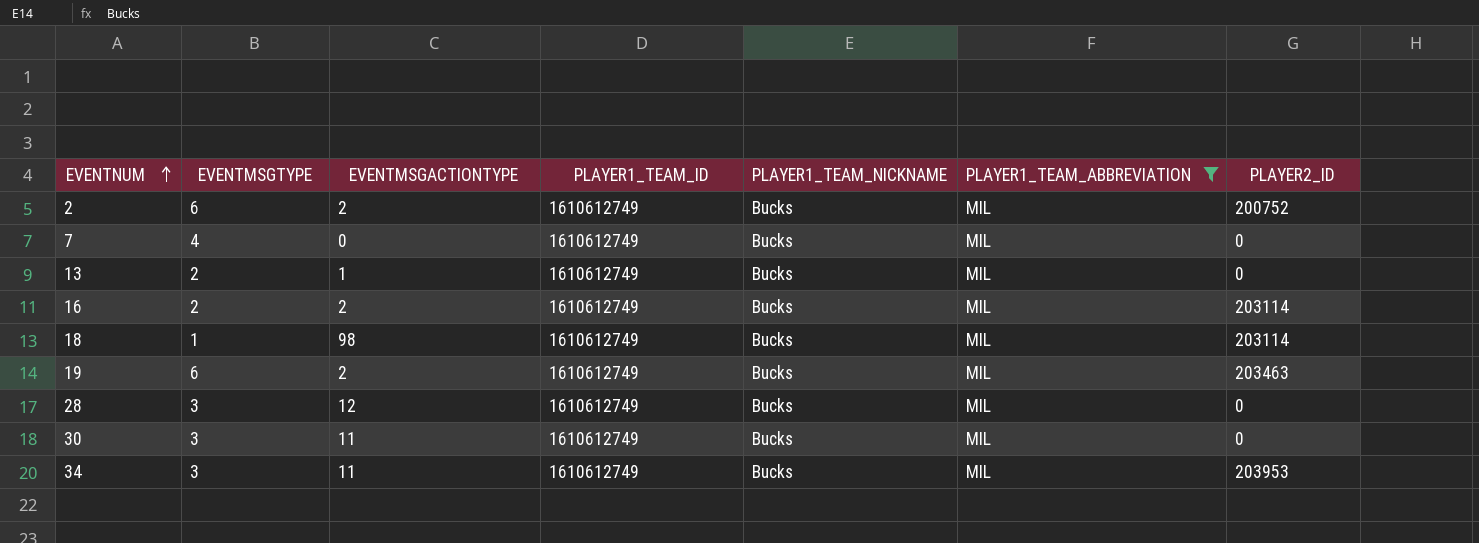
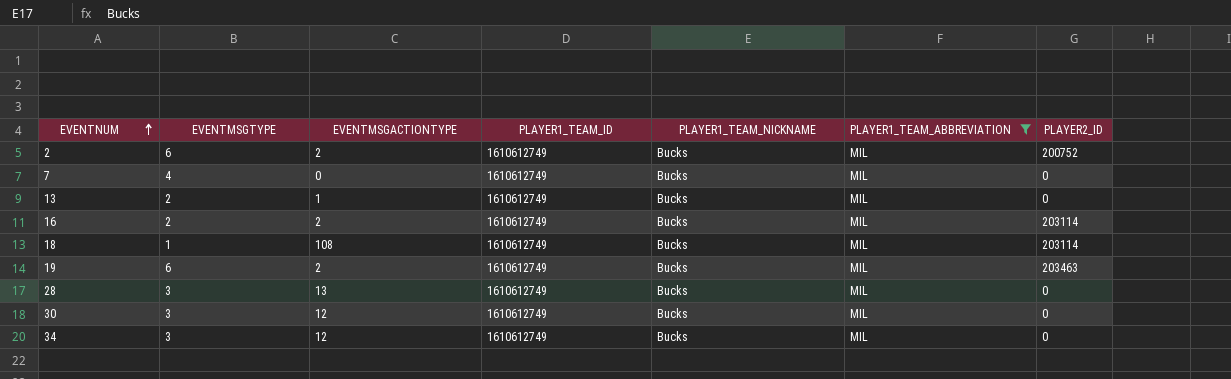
18 | EVENTMSGACTIONTYPE: 98 -> 108
28 | EVENTMSGACTIONTYPE: 12 -> 13
30 | EVENTMSGACTIONTYPE: 11 -> 12
34 | EVENTMSGACTIONTYPE: 11 -> 12
34 | PLAYER2_ID: 203953 -> 0

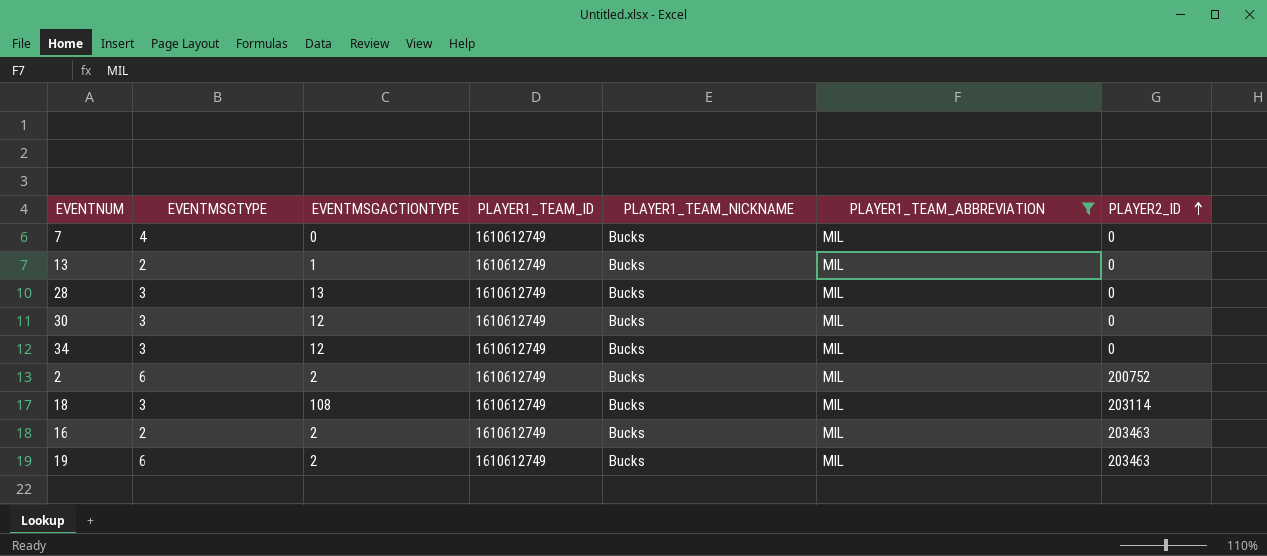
row order: EVENTNUM ascending -> PLAYER2_ID ascending
18 | EVENTMSGTYPE: 1 -> 3
16 | PLAYER2_ID: 203114 -> 203463

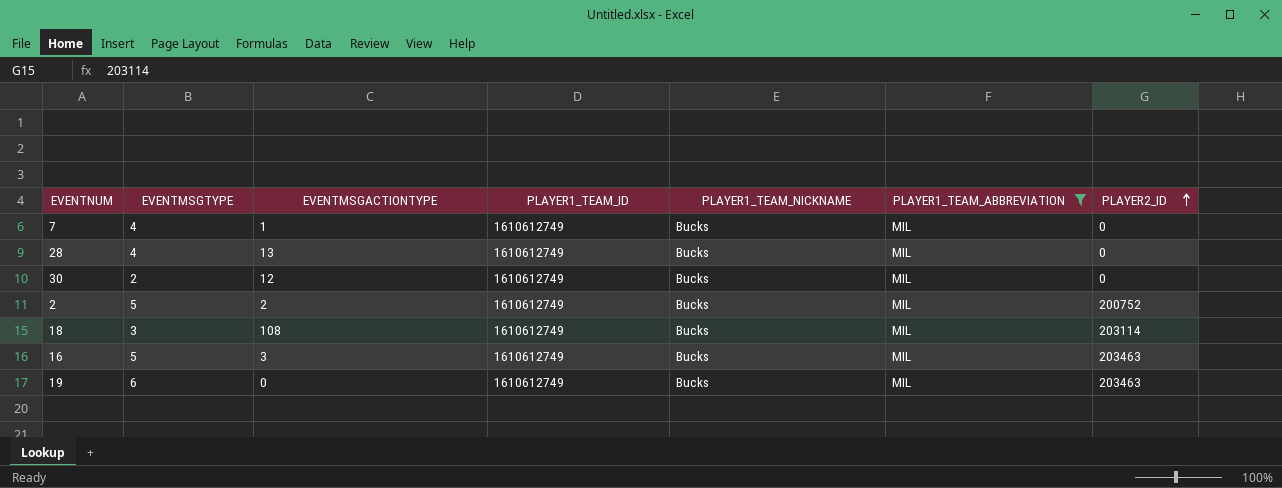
row 13: 2 | 1 | 1610612749 | Bucks | MIL | 0 -> none
row 34: 3 | 12 | 1610612749 | Bucks | MIL | 0 -> none
7 | EVENTMSGACTIONTYPE: 0 -> 1
28 | EVENTMSGTYPE: 3 -> 4
30 | EVENTMSGTYPE: 3 -> 2
2 | EVENTMSGTYPE: 6 -> 5
16 | EVENTMSGTYPE: 2 -> 5
16 | EVENTMSGACTIONTYPE: 2 -> 3
19 | EVENTMSGACTIONTYPE: 2 -> 0

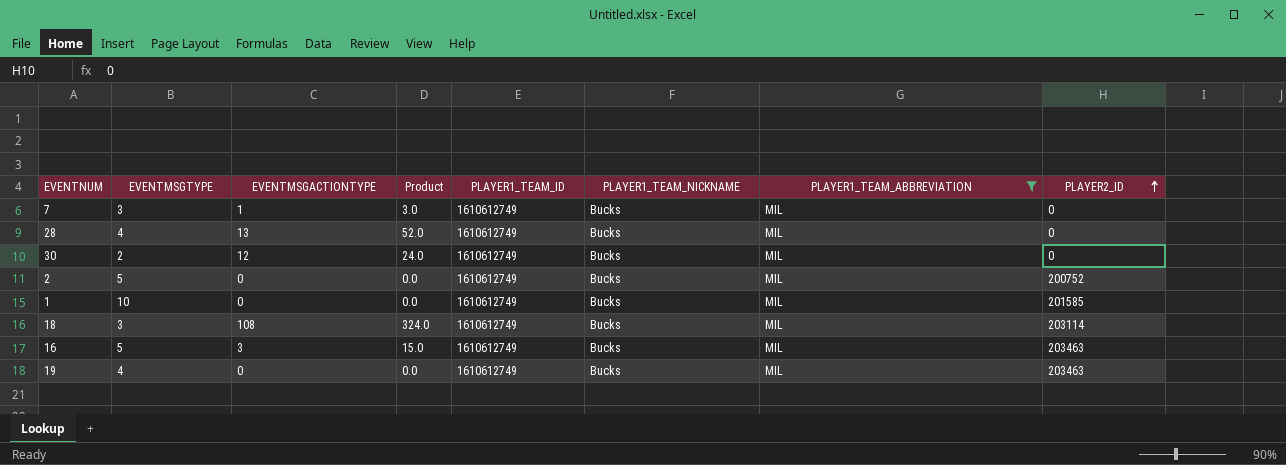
column Product | formula: none -> [EVENTMSGTYPE] * [EVENTMSGACTIONTYPE]
7 | EVENTMSGTYPE: 4 -> 3
2 | EVENTMSGACTIONTYPE: 2 -> 0
row 1: none -> 10 | 0 | 0.0 | 1610612749 | Bucks | MIL | 201585
19 | EVENTMSGTYPE: 6 -> 4

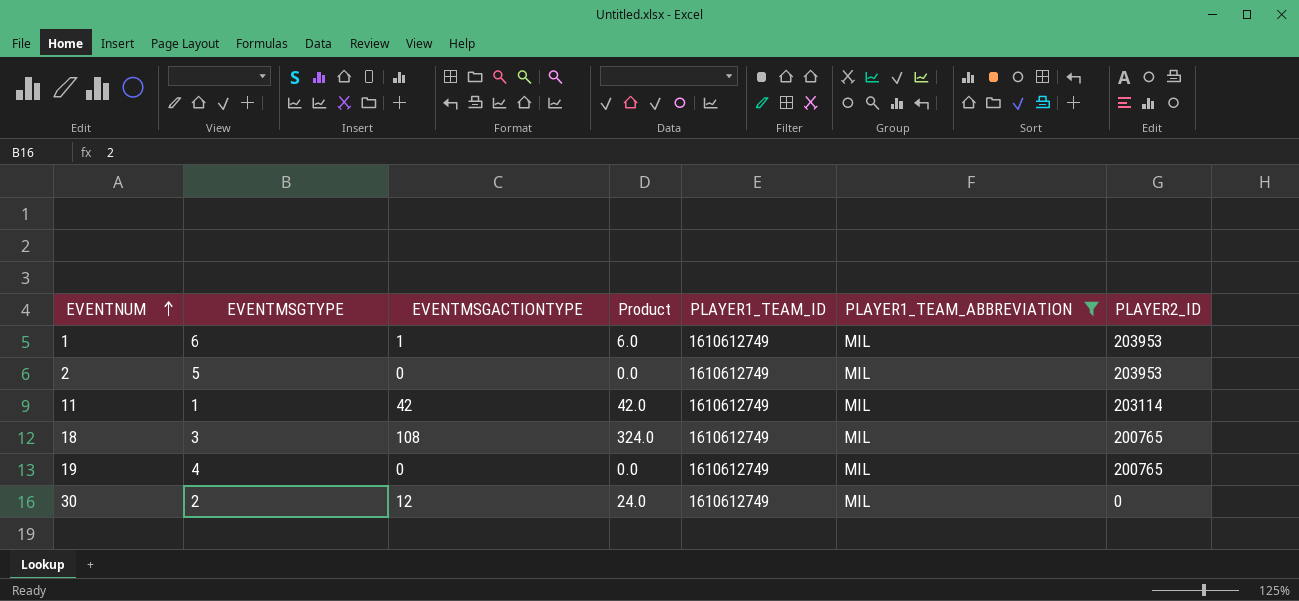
row order: PLAYER2_ID ascending -> EVENTNUM ascending
column PLAYER1_TEAM_NICKNAME | position: 6 -> none
row 7: 3 | 1 | 3.0 | 1610612749 | Bucks | MIL | 0 -> none
row 28: 4 | 13 | 52.0 | 1610612749 | Bucks | MIL | 0 -> none
row 16: 5 | 3 | 15.0 | 1610612749 | Bucks | MIL | 203463 -> none
1 | EVENTMSGTYPE: 10 -> 6
1 | EVENTMSGACTIONTYPE: 0 -> 1
1 | Product: 0.0 -> 6.0
1 | PLAYER2_ID: 201585 -> 203953
2 | PLAYER2_ID: 200752 -> 203953
row 11: none -> 1 | 42 | 42.0 | 1610612749 | MIL | 203114
18 | PLAYER2_ID: 203114 -> 200765
19 | PLAYER2_ID: 203463 -> 200765

